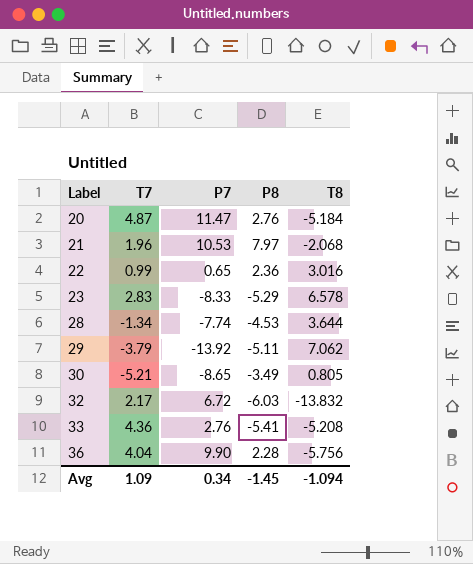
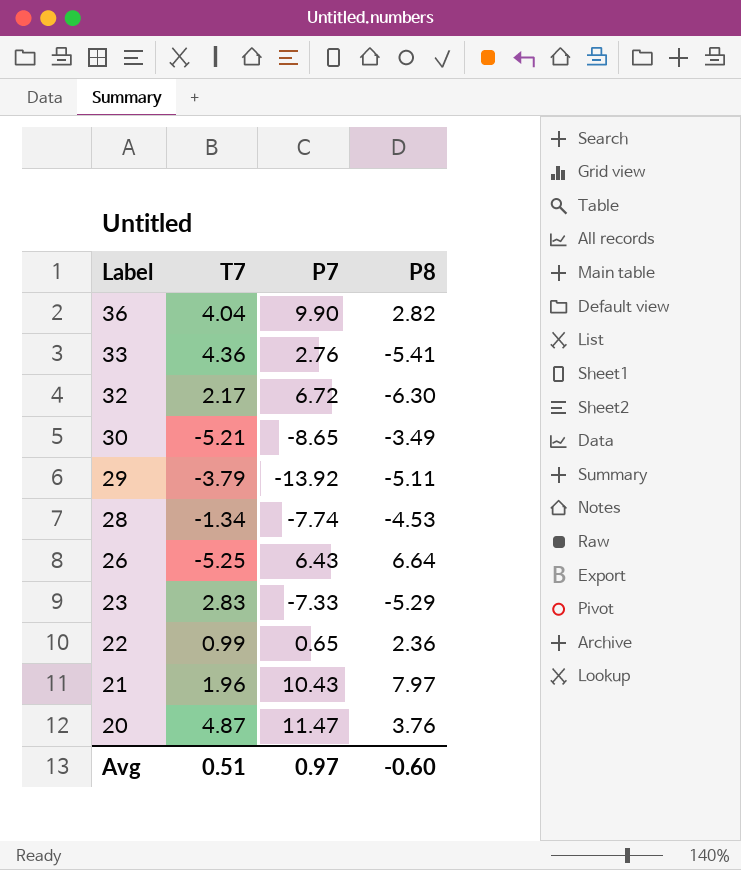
row order: Label ascending -> Label descending
column T8 | position: 5 -> none
36 | P8: 2.28 -> 2.82
32 | P8: -6.03 -> -6.30
row 26: none -> -5.25 | 6.43 | 6.64
23 | P7: -8.33 -> -7.33
21 | P7: 10.53 -> 10.43
20 | P8: 2.76 -> 3.76
Avg | T7: 1.09 -> 0.51
Avg | P7: 0.34 -> 0.97
Avg | P8: -1.45 -> -0.60

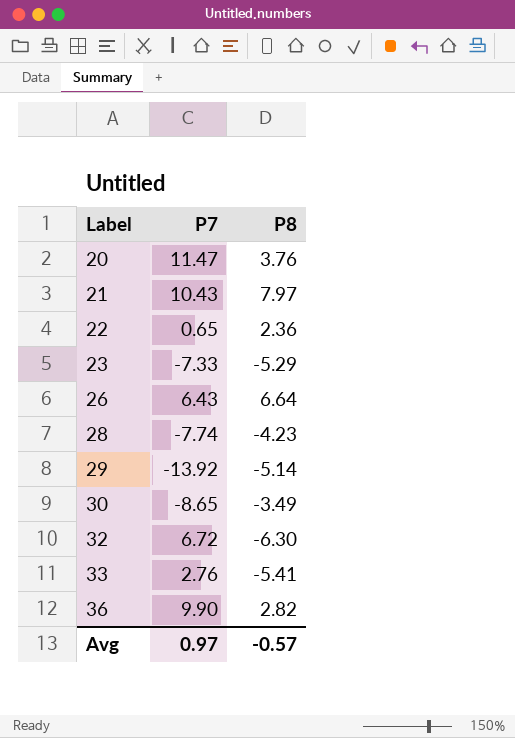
row order: Label descending -> Label ascending
column T7 | position: 2 -> none
28 | P8: -4.53 -> -4.23
29 | P8: -5.11 -> -5.14
Avg | P8: -0.60 -> -0.57

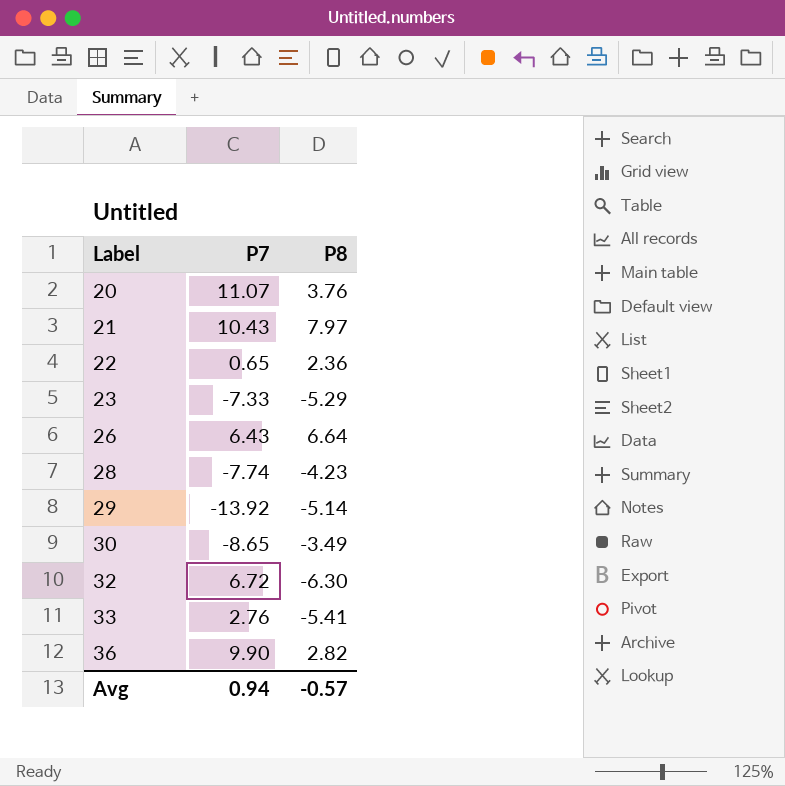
20 | P7: 11.47 -> 11.07
Avg | P7: 0.97 -> 0.94

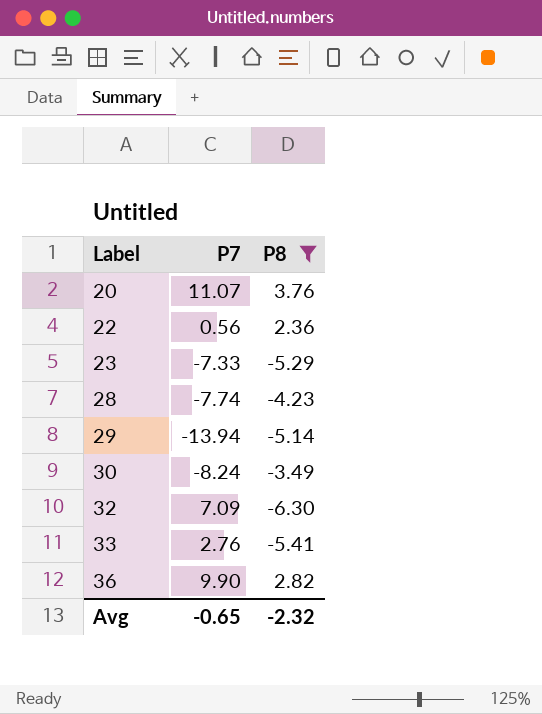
filter: none -> P8 <= 3.76
22 | P7: 0.65 -> 0.56
29 | P7: -13.92 -> -13.94
30 | P7: -8.65 -> -8.24
32 | P7: 6.72 -> 7.09
Avg | P7: 0.94 -> -0.65
Avg | P8: -0.57 -> -2.32

